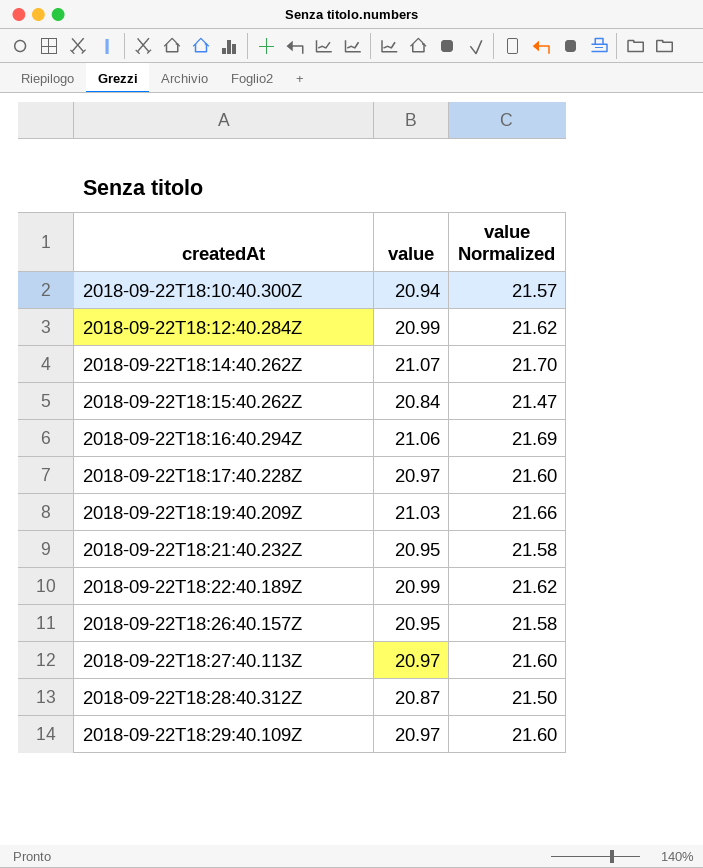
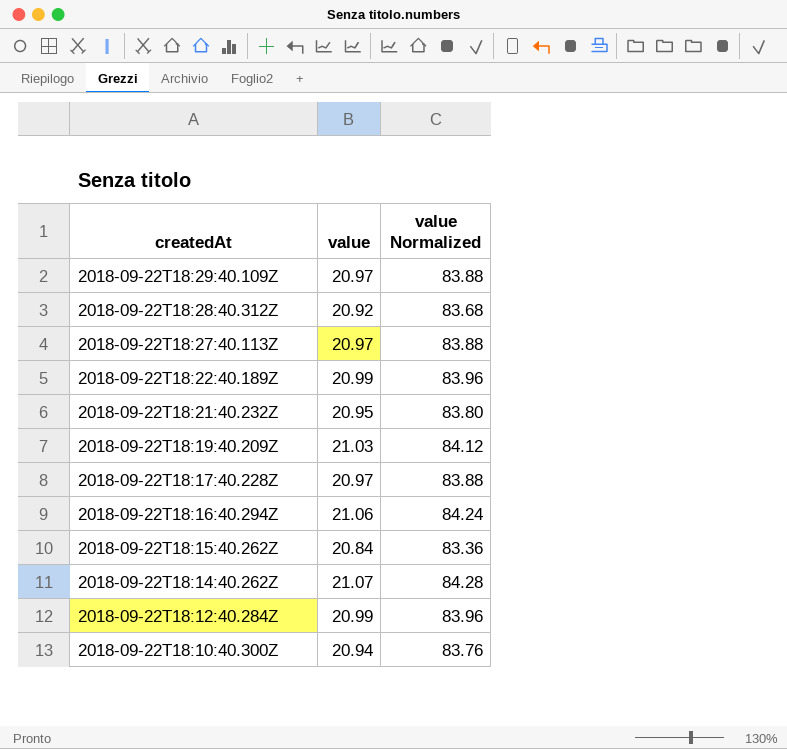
row order: createdAt ascending -> createdAt descending
column value Normalized | formula: [value] * 1.03 -> [value] * 4
row 2018-09-22T18:26:40.157Z: 20.95 | 21.58 -> none
2018-09-22T18:28:40.312Z | value: 20.87 -> 20.92

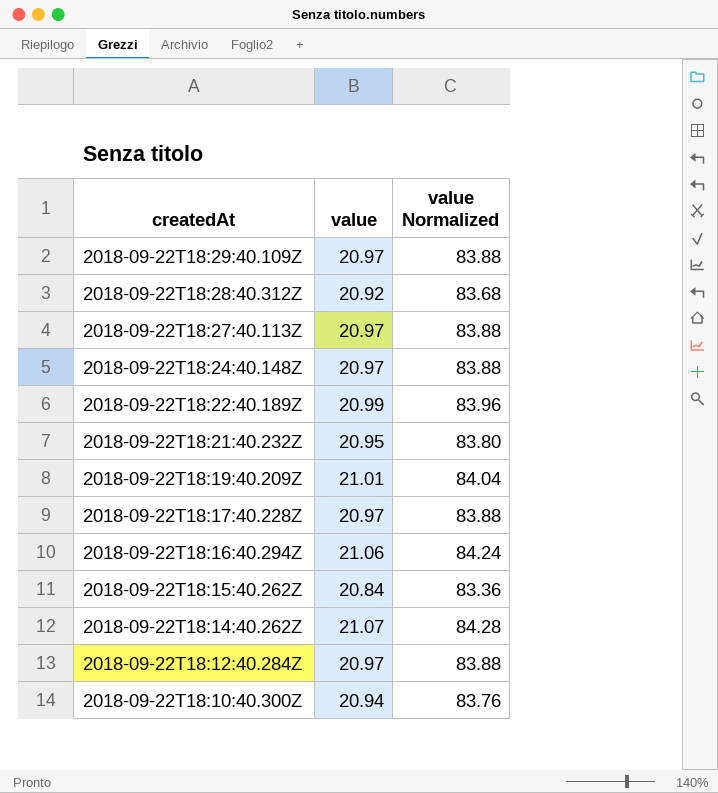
row 2018-09-22T18:24:40.148Z: none -> 20.97 | 83.88
2018-09-22T18:19:40.209Z | value: 21.03 -> 21.01
2018-09-22T18:19:40.209Z | value Normalized: 84.12 -> 84.04
2018-09-22T18:12:40.284Z | value: 20.99 -> 20.97
2018-09-22T18:12:40.284Z | value Normalized: 83.96 -> 83.88

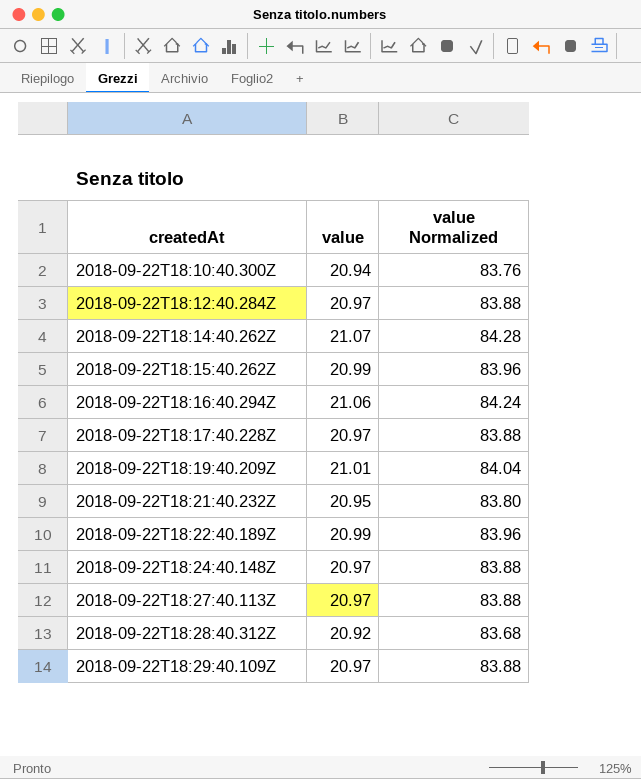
row order: createdAt descending -> createdAt ascending
2018-09-22T18:15:40.262Z | value: 20.84 -> 20.99
2018-09-22T18:15:40.262Z | value Normalized: 83.36 -> 83.96

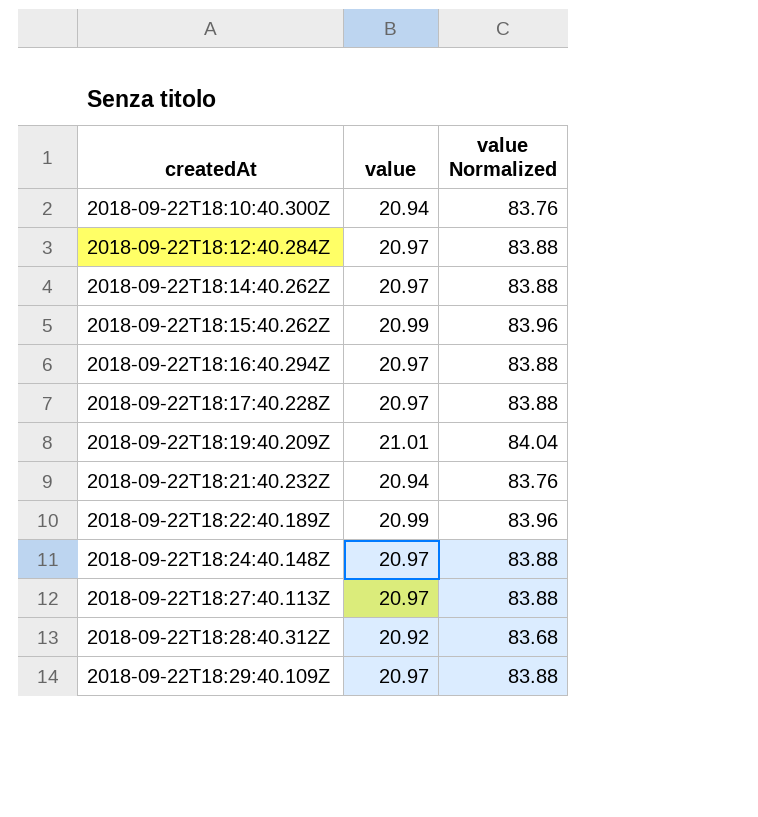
2018-09-22T18:14:40.262Z | value: 21.07 -> 20.97
2018-09-22T18:14:40.262Z | value Normalized: 84.28 -> 83.88
2018-09-22T18:16:40.294Z | value: 21.06 -> 20.97
2018-09-22T18:16:40.294Z | value Normalized: 84.24 -> 83.88
2018-09-22T18:21:40.232Z | value: 20.95 -> 20.94
2018-09-22T18:21:40.232Z | value Normalized: 83.80 -> 83.76

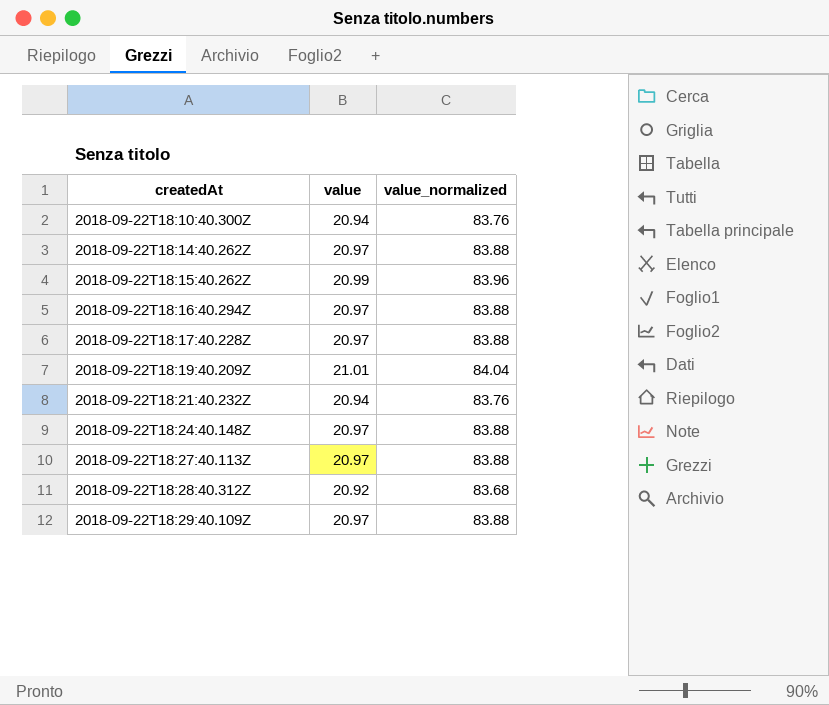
column name: value Normalized -> value_normalized
row 2018-09-22T18:12:40.284Z: 20.97 | 83.88 -> none
row 2018-09-22T18:22:40.189Z: 20.99 | 83.96 -> none

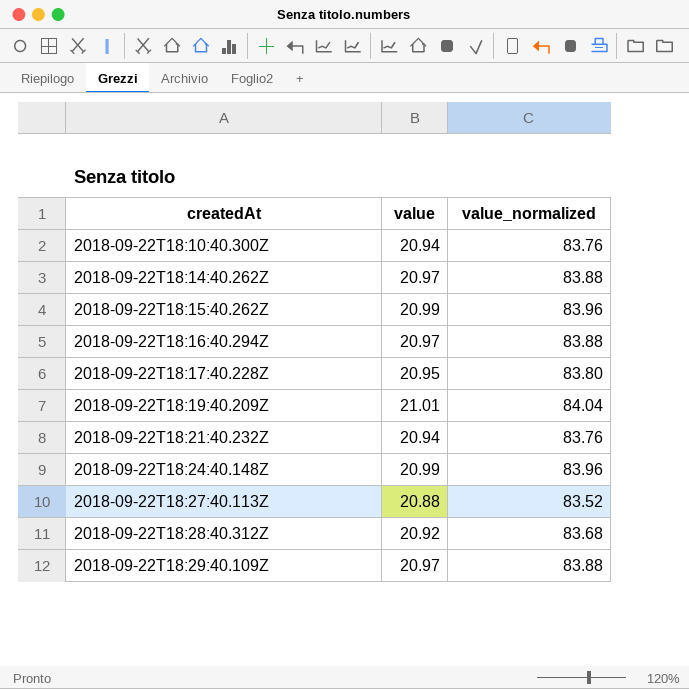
2018-09-22T18:17:40.228Z | value: 20.97 -> 20.95
2018-09-22T18:17:40.228Z | value_normalized: 83.88 -> 83.80
2018-09-22T18:24:40.148Z | value: 20.97 -> 20.99
2018-09-22T18:24:40.148Z | value_normalized: 83.88 -> 83.96
2018-09-22T18:27:40.113Z | value: 20.97 -> 20.88
2018-09-22T18:27:40.113Z | value_normalized: 83.88 -> 83.52

